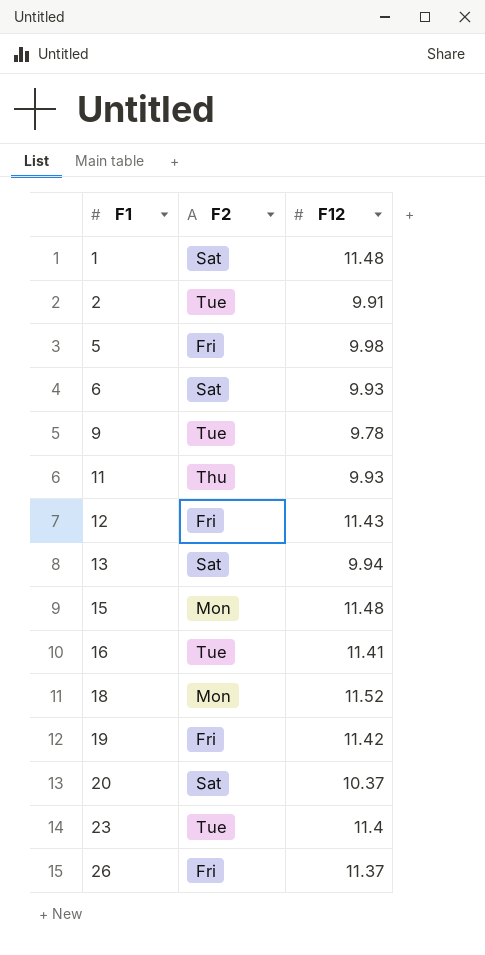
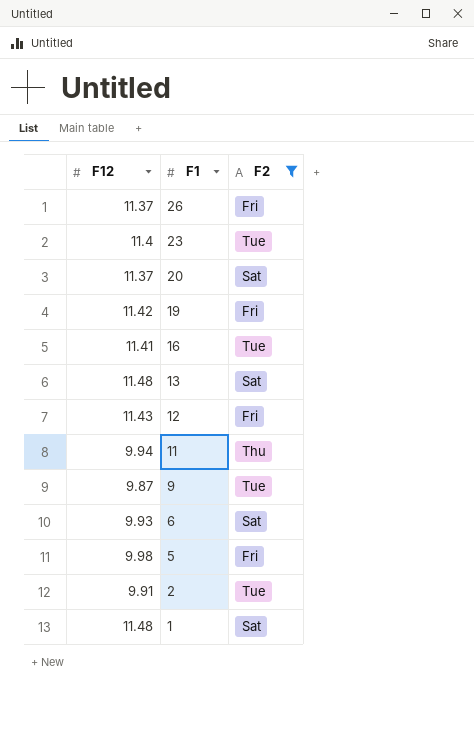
filter: none -> F2 != Mon
row order: F1 ascending -> F1 descending
column F12 | position: 3 -> 1
20 | F12: 10.37 -> 11.37
13 | F12: 9.94 -> 11.48
11 | F12: 9.93 -> 9.94
9 | F12: 9.78 -> 9.87

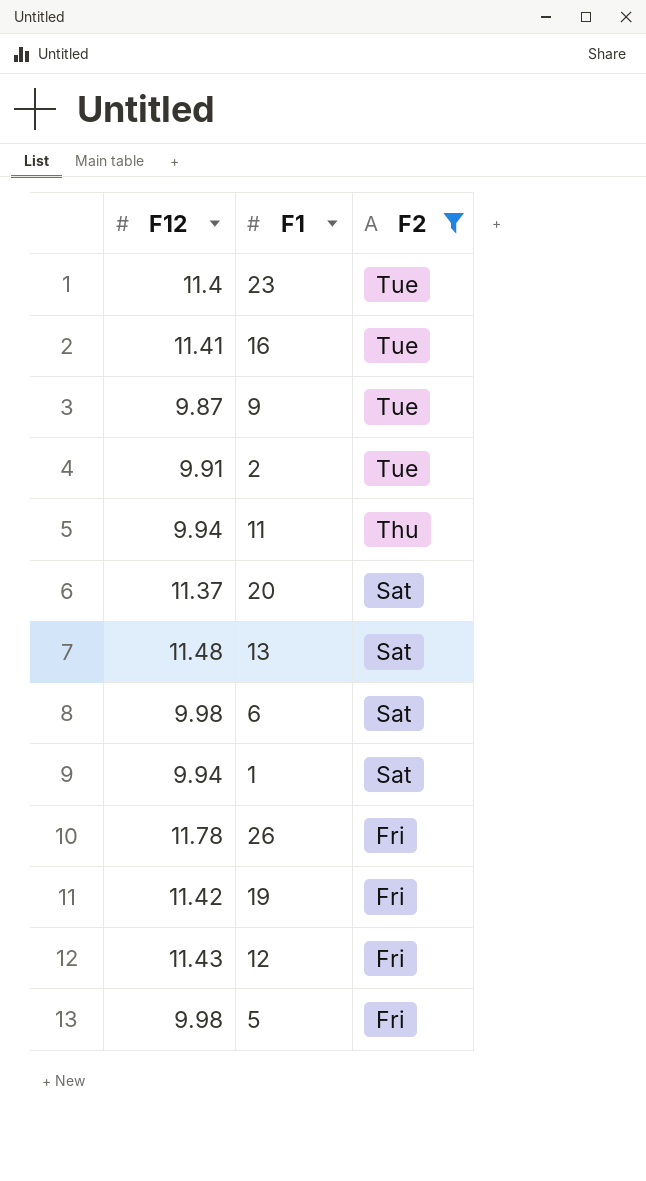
row order: F1 descending -> F2 descending
6 | F12: 9.93 -> 9.98
1 | F12: 11.48 -> 9.94
26 | F12: 11.37 -> 11.78

